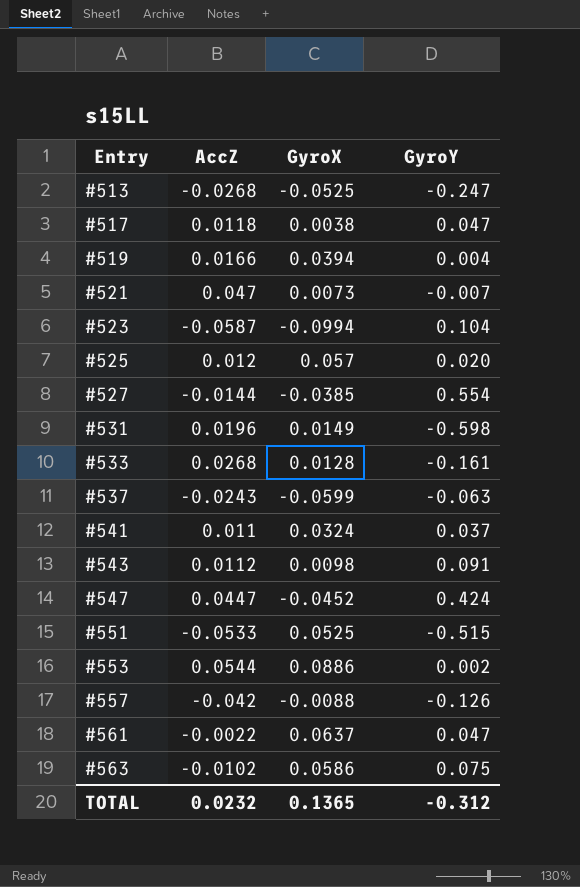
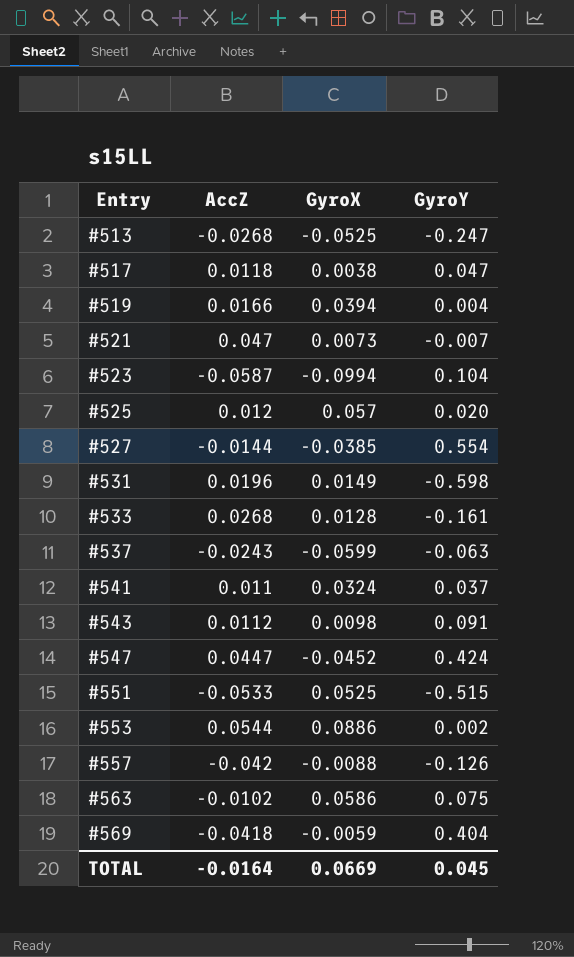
row #561: -0.0022 | 0.0637 | 0.047 -> none
row #569: none -> -0.0418 | -0.0059 | 0.404
TOTAL | AccZ: 0.0232 -> -0.0164
TOTAL | GyroX: 0.1365 -> 0.0669
TOTAL | GyroY: -0.312 -> 0.045

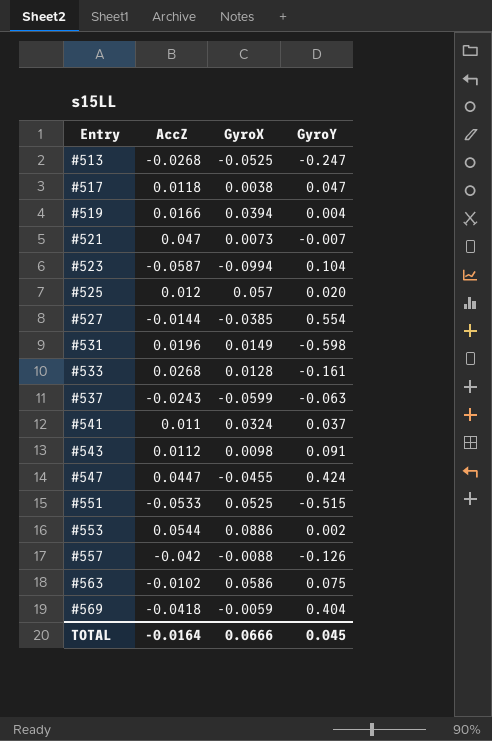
#547 | GyroX: -0.0452 -> -0.0455
TOTAL | GyroX: 0.0669 -> 0.0666

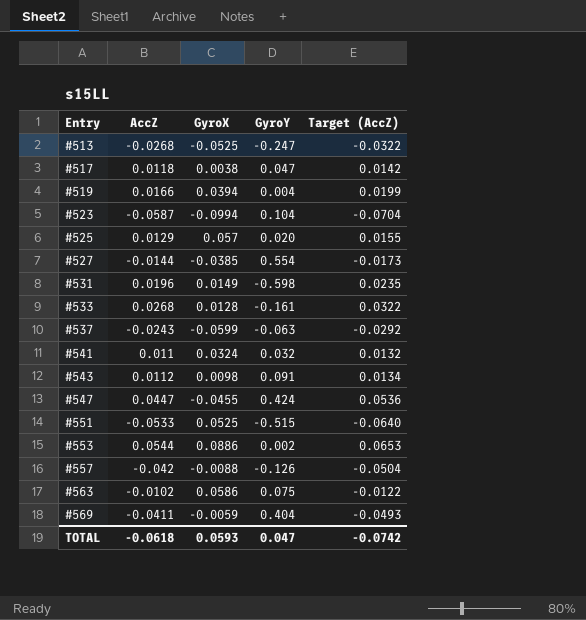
column Target (AccZ) | formula: none -> [AccZ] * 1.2
row #521: 0.047 | 0.0073 | -0.007 -> none
#525 | AccZ: 0.012 -> 0.0129
#541 | GyroY: 0.037 -> 0.032
#569 | AccZ: -0.0418 -> -0.0411
TOTAL | AccZ: -0.0164 -> -0.0618
TOTAL | GyroX: 0.0666 -> 0.0593
TOTAL | GyroY: 0.045 -> 0.047

